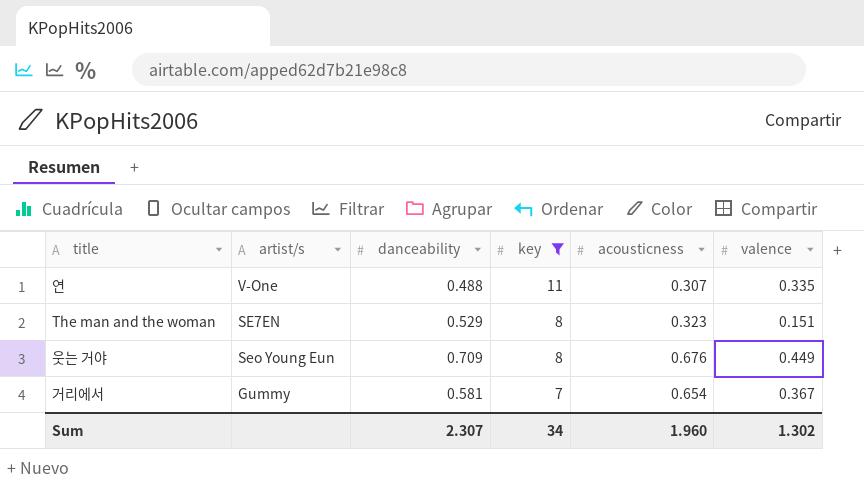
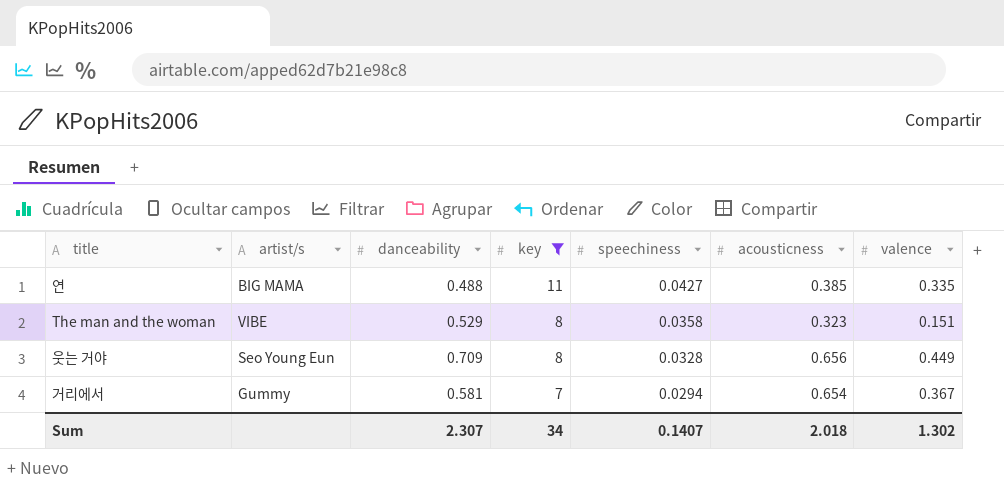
column speechiness | position: none -> 5
연 | artist/s: V-One -> BIG MAMA
연 | acousticness: 0.307 -> 0.385
The man and the woman | artist/s: SE7EN -> VIBE
웃는 거야 | acousticness: 0.676 -> 0.656
Sum | acousticness: 1.960 -> 2.018

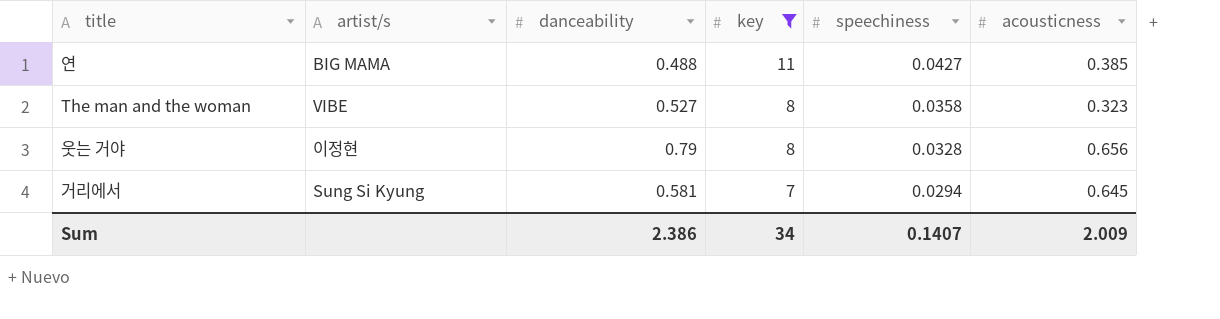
column valence | position: 7 -> none
The man and the woman | danceability: 0.529 -> 0.527
웃는 거야 | artist/s: Seo Young Eun -> 이정현
웃는 거야 | danceability: 0.709 -> 0.79
거리에서 | artist/s: Gummy -> Sung Si Kyung
거리에서 | acousticness: 0.654 -> 0.645
Sum | danceability: 2.307 -> 2.386
Sum | acousticness: 2.018 -> 2.009

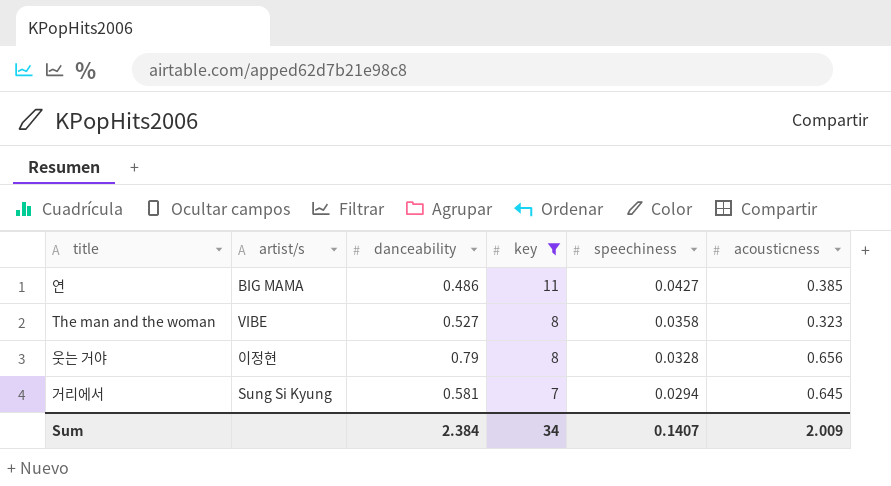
연 | danceability: 0.488 -> 0.486
Sum | danceability: 2.386 -> 2.384

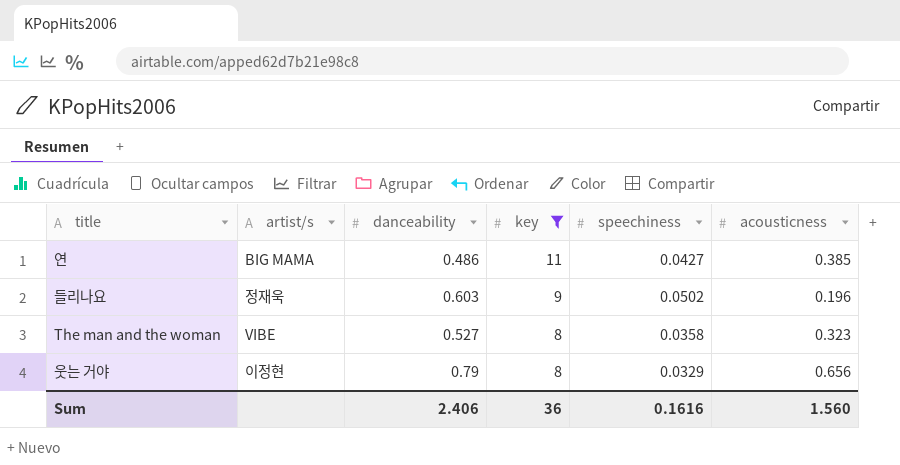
row 거리에서: Sung Si Kyung | 0.581 | 7 | 0.0294 | 0.645 -> none
row 들리나요: none -> 정재욱 | 0.603 | 9 | 0.0502 | 0.196
웃는 거야 | speechiness: 0.0328 -> 0.0329
Sum | danceability: 2.384 -> 2.406
Sum | key: 34 -> 36
Sum | speechiness: 0.1407 -> 0.1616
Sum | acousticness: 2.009 -> 1.560

